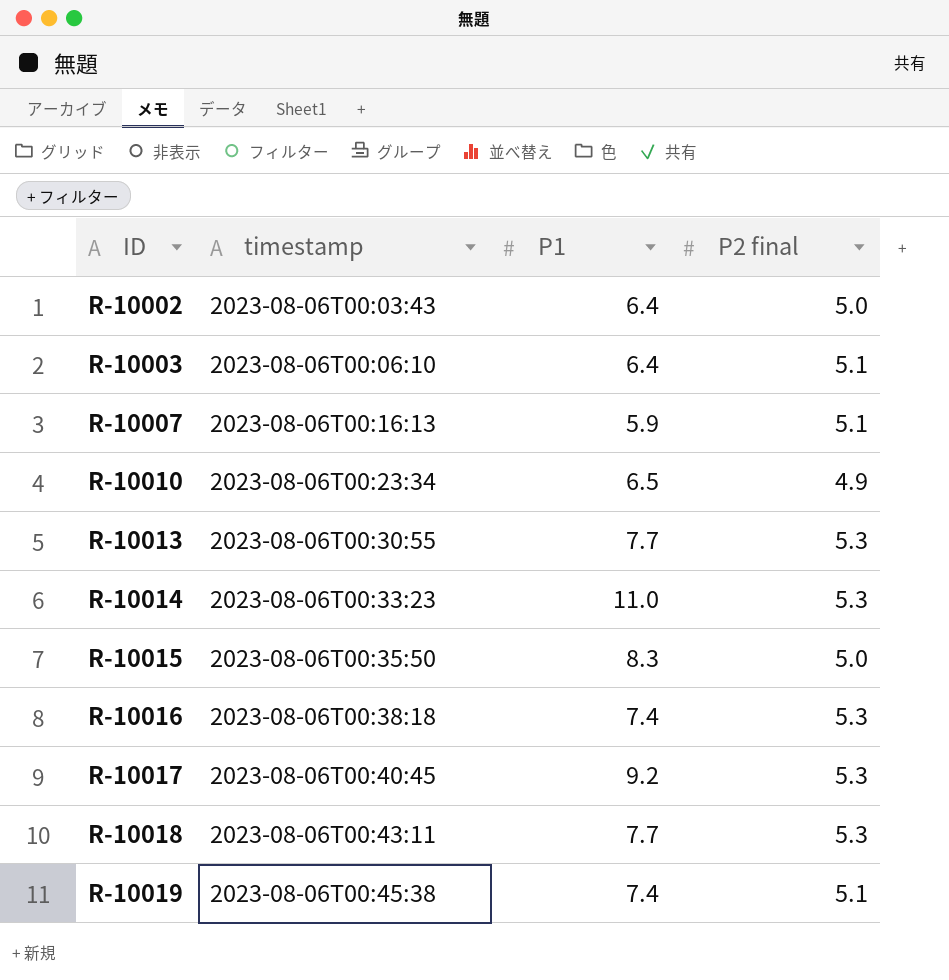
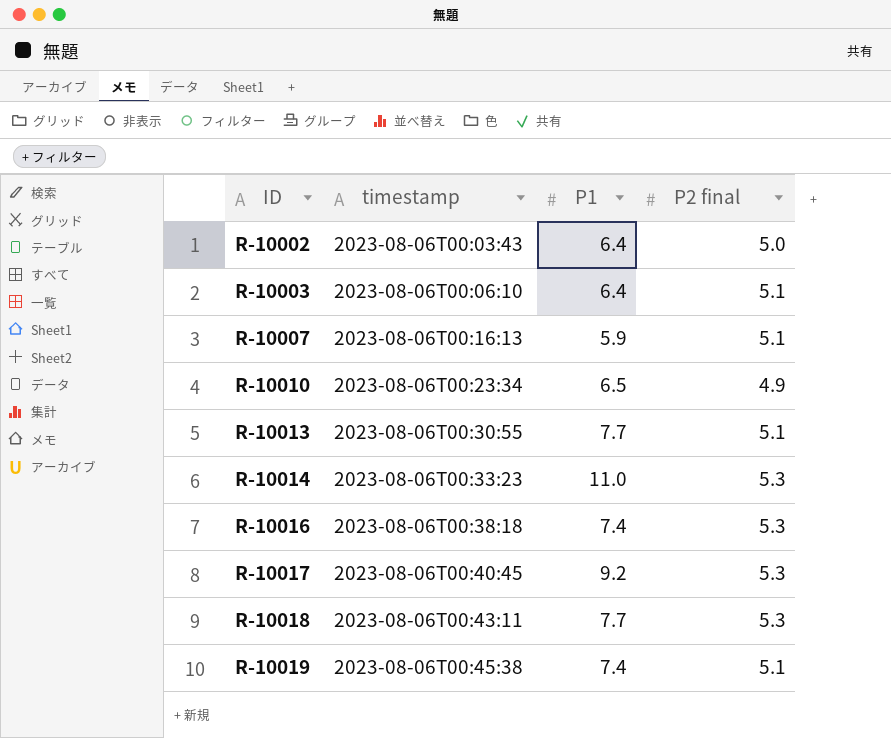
row R-10015: 2023-08-06T00:35:50 | 8.3 | 5.0 -> none
R-10013 | P2 final: 5.3 -> 5.1

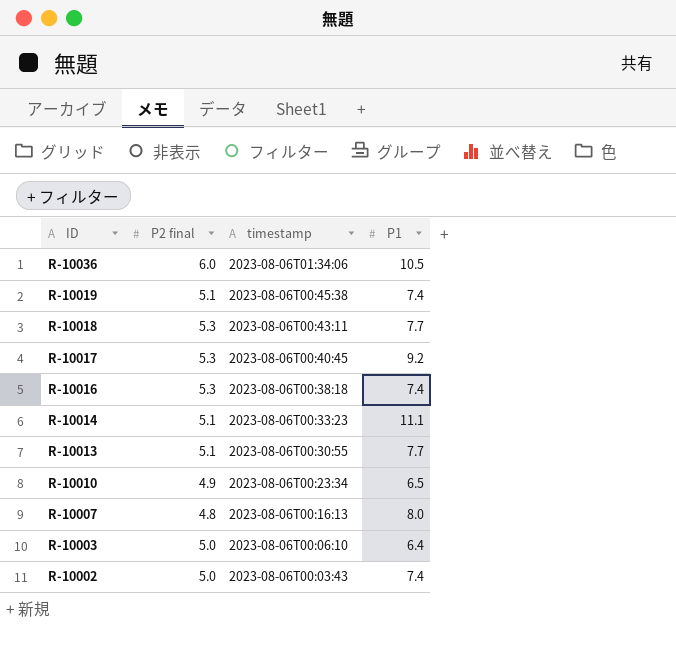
row order: ID ascending -> ID descending
column P2 final | position: 4 -> 2
row R-10036: none -> 6.0 | 2023-08-06T01:34:06 | 10.5
R-10014 | P2 final: 5.3 -> 5.1
R-10014 | P1: 11.0 -> 11.1
R-10007 | P2 final: 5.1 -> 4.8
R-10007 | P1: 5.9 -> 8.0
R-10003 | P2 final: 5.1 -> 5.0
R-10002 | P1: 6.4 -> 7.4

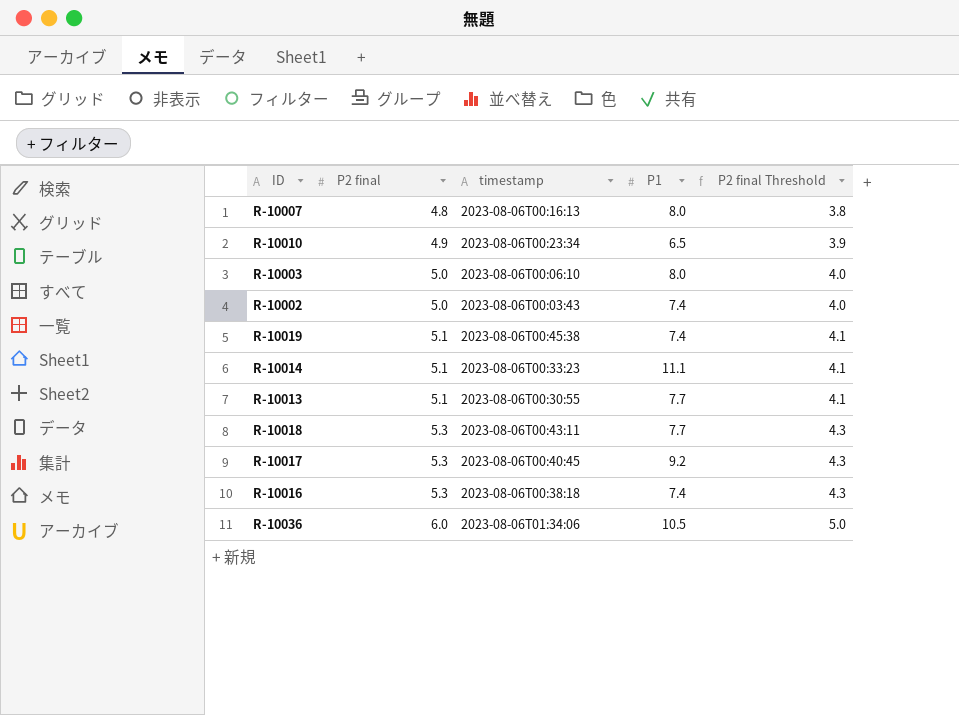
row order: ID descending -> P2 final ascending
column P2 final Threshold | formula: none -> [P2 final] - 1
R-10003 | P1: 6.4 -> 8.0

